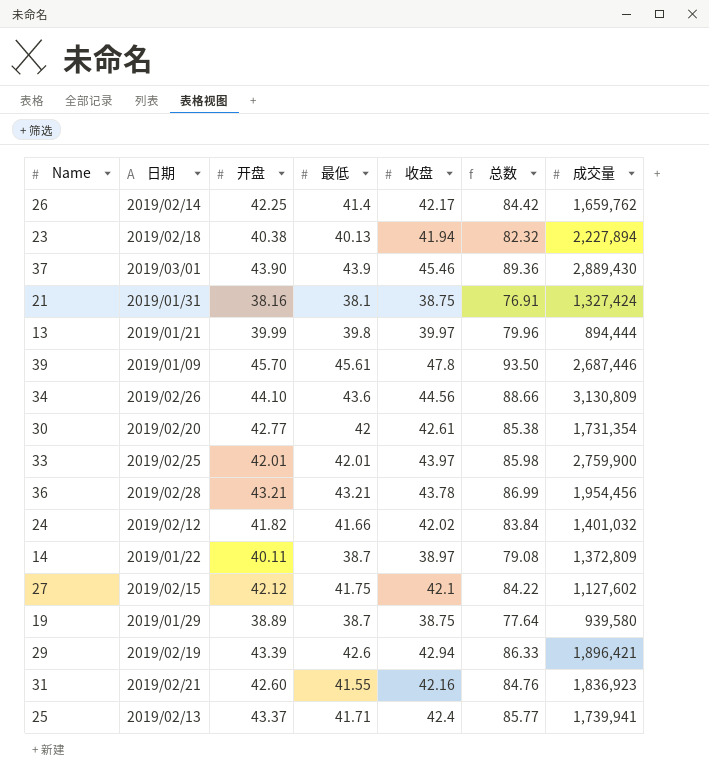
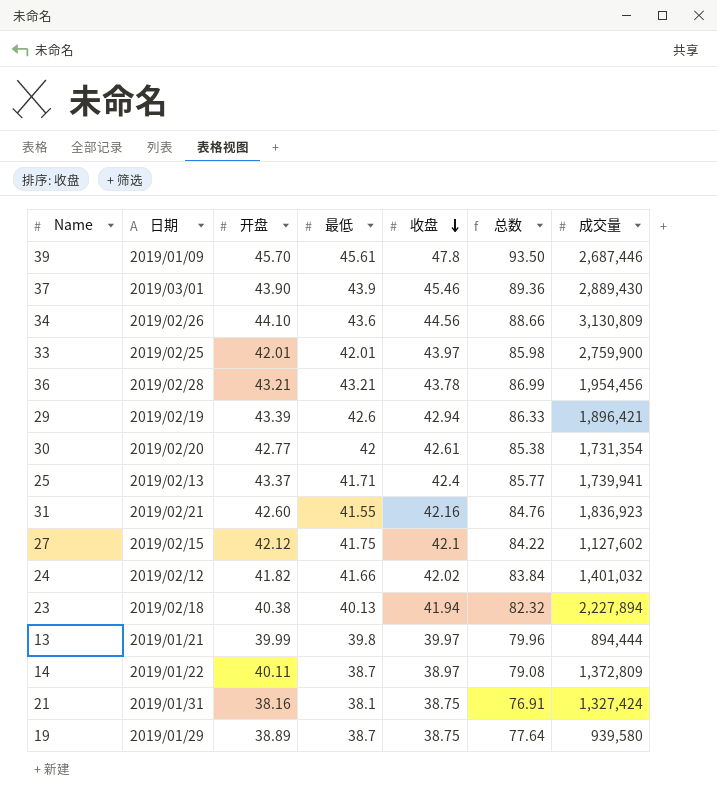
row order: none -> 收盘 descending
row 26: 2019/02/14 | 42.25 | 41.4 | 42.17 | 84.42 | 1,659,762 -> none

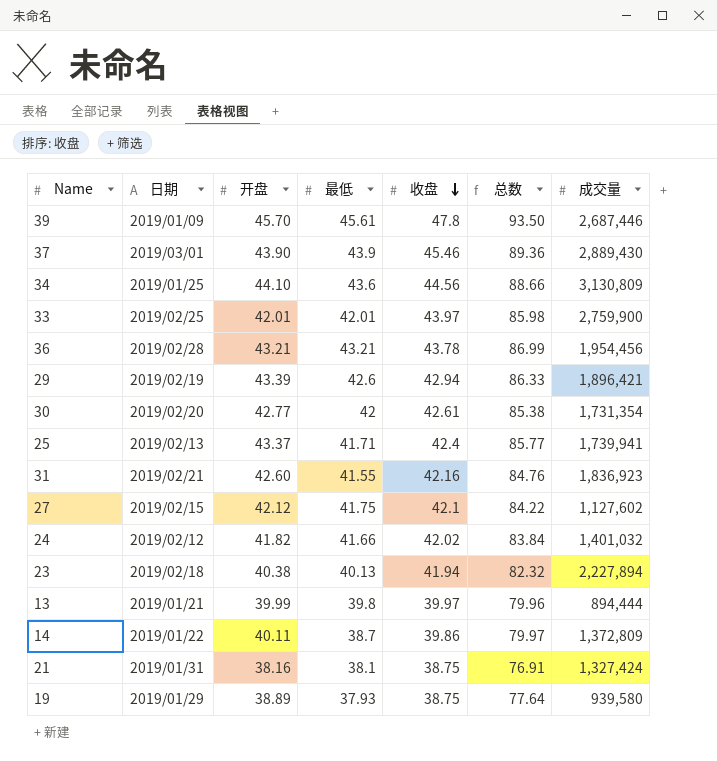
34 | 日期: 2019/02/26 -> 2019/01/25
14 | 收盘: 38.97 -> 39.86
14 | 总数: 79.08 -> 79.97
19 | 最低: 38.7 -> 37.93

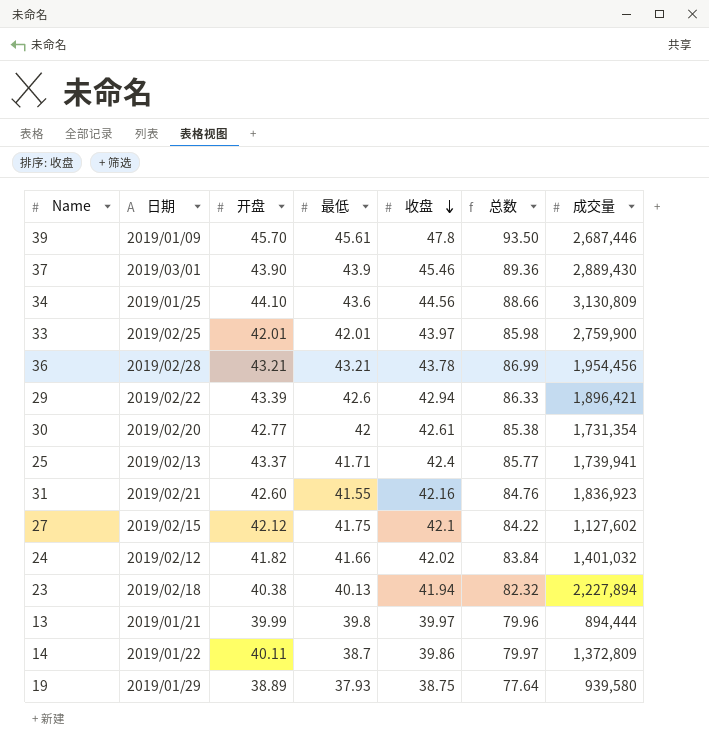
row 21: 2019/01/31 | 38.16 | 38.1 | 38.75 | 76.91 | 1,327,424 -> none
29 | 日期: 2019/02/19 -> 2019/02/22

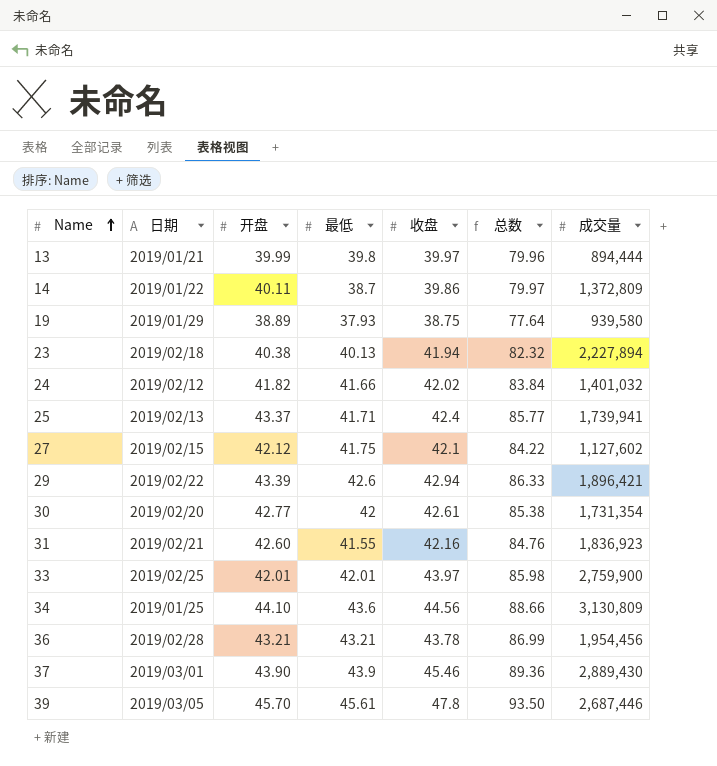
row order: 收盘 descending -> Name ascending
39 | 日期: 2019/01/09 -> 2019/03/05

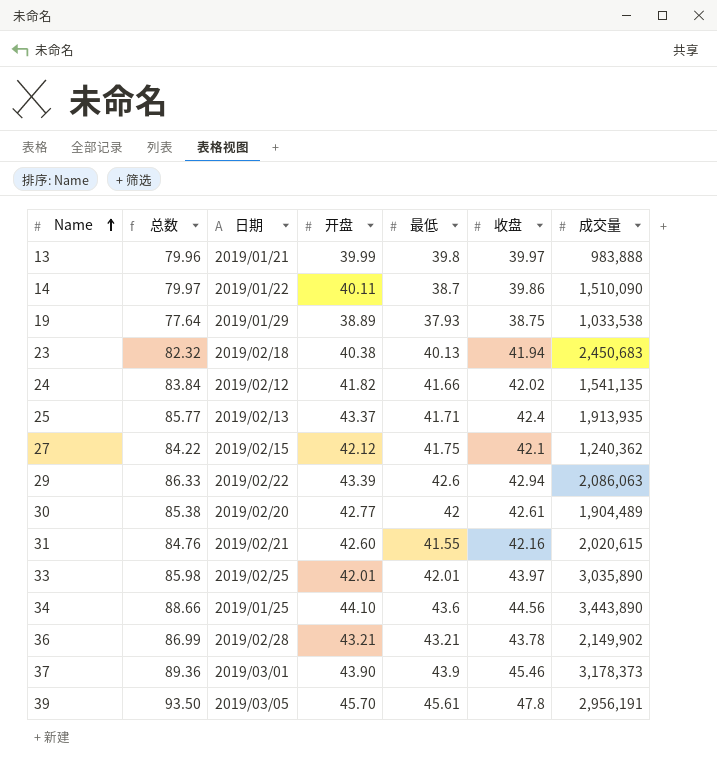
column 总数 | position: 6 -> 2
13 | 成交量: 894,444 -> 983,888
14 | 成交量: 1,372,809 -> 1,510,090
19 | 成交量: 939,580 -> 1,033,538
23 | 成交量: 2,227,894 -> 2,450,683
24 | 成交量: 1,401,032 -> 1,541,135
25 | 成交量: 1,739,941 -> 1,913,935
27 | 成交量: 1,127,602 -> 1,240,362
29 | 成交量: 1,896,421 -> 2,086,063
30 | 成交量: 1,731,354 -> 1,904,489
31 | 成交量: 1,836,923 -> 2,020,615
33 | 成交量: 2,759,900 -> 3,035,890
34 | 成交量: 3,130,809 -> 3,443,890
36 | 成交量: 1,954,456 -> 2,149,902
37 | 成交量: 2,889,430 -> 3,178,373
39 | 成交量: 2,687,446 -> 2,956,191

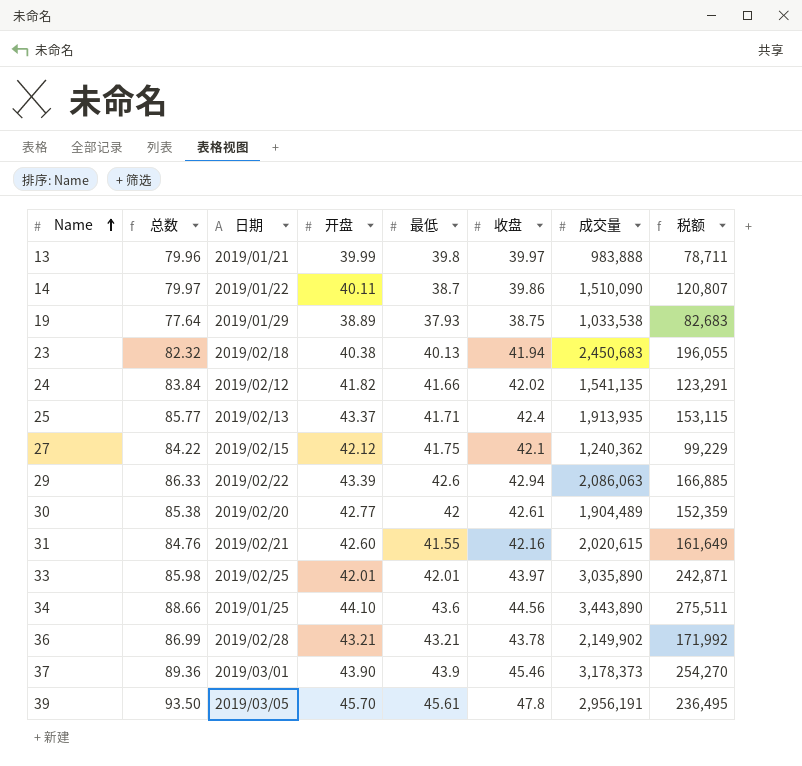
column 税额 | formula: none -> [成交量] * 0.08

